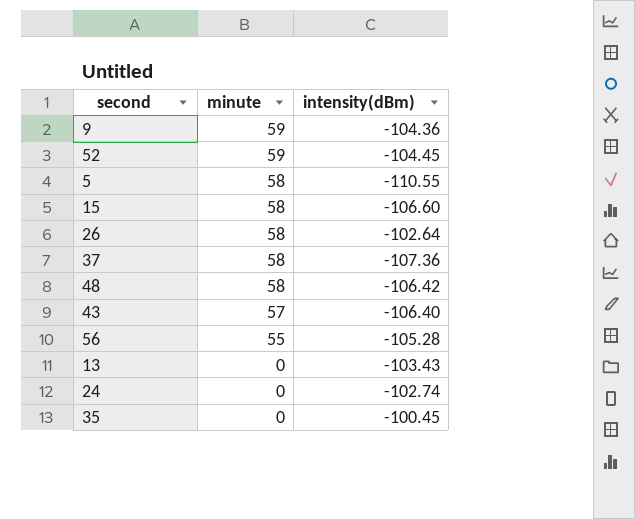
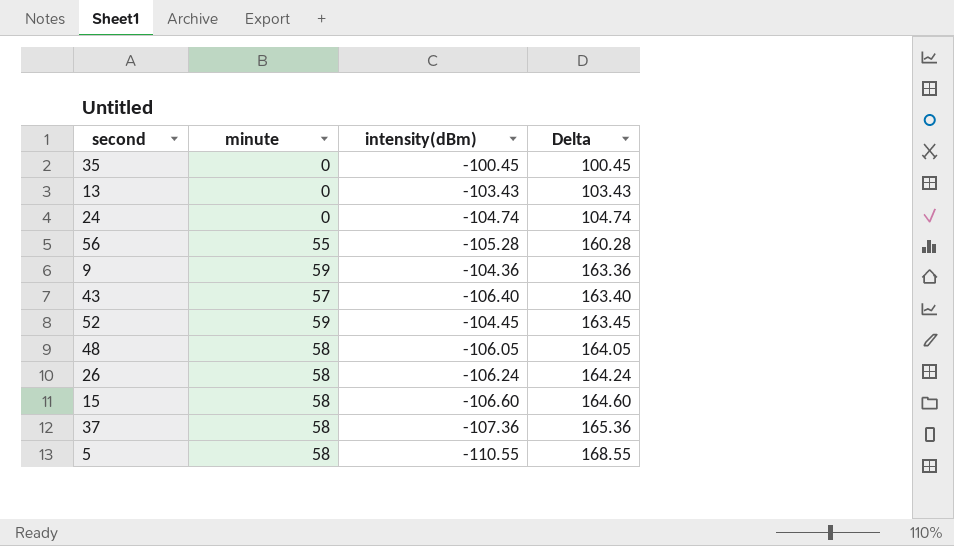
row order: minute descending -> Delta ascending
column Delta | formula: none -> [minute] - [intensity(dBm)]
24 | intensity(dBm): -102.74 -> -104.74
48 | intensity(dBm): -106.42 -> -106.05
26 | intensity(dBm): -102.64 -> -106.24

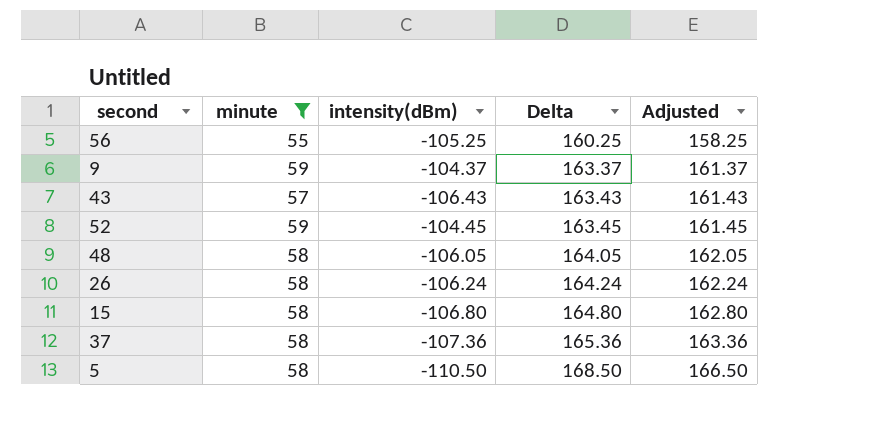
filter: none -> minute != 0
column Adjusted | formula: none -> [Delta] - 2
56 | intensity(dBm): -105.28 -> -105.25
56 | Delta: 160.28 -> 160.25
9 | intensity(dBm): -104.36 -> -104.37
9 | Delta: 163.36 -> 163.37
43 | intensity(dBm): -106.40 -> -106.43
43 | Delta: 163.40 -> 163.43
15 | intensity(dBm): -106.60 -> -106.80
15 | Delta: 164.60 -> 164.80
5 | intensity(dBm): -110.55 -> -110.50
5 | Delta: 168.55 -> 168.50

